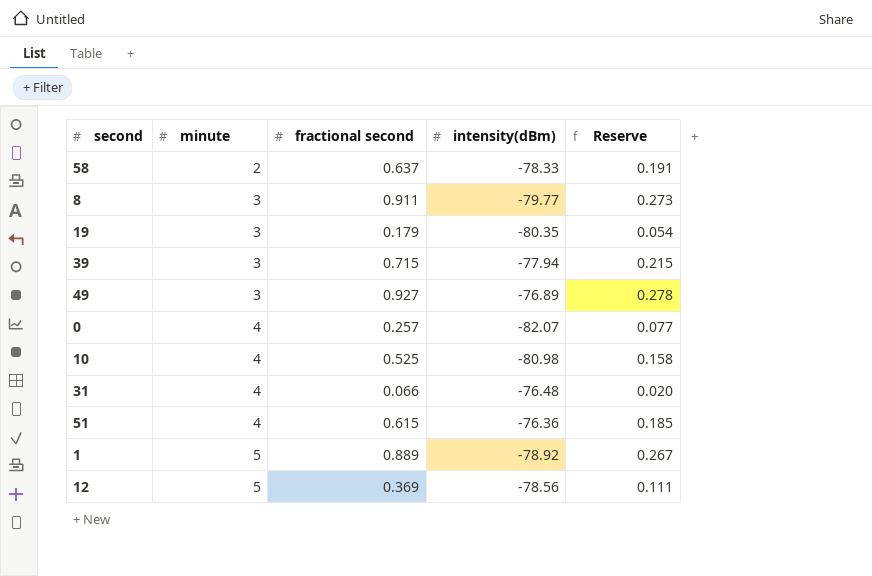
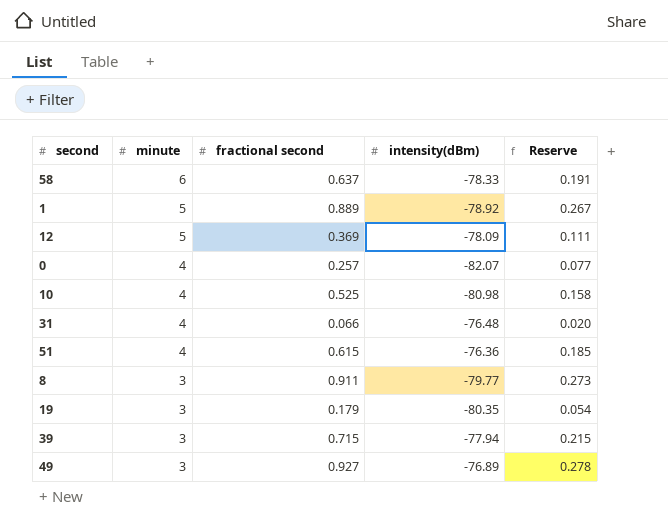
row order: minute ascending -> minute descending
58 | minute: 2 -> 6
12 | intensity(dBm): -78.56 -> -78.09

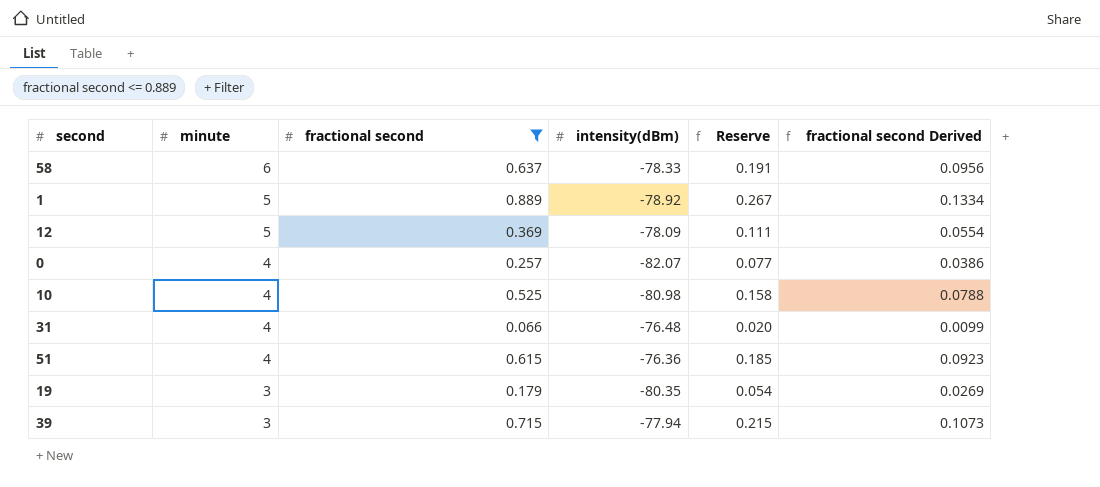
filter: none -> fractional second <= 0.889
column fractional second Derived | formula: none -> [fractional second] * 0.15

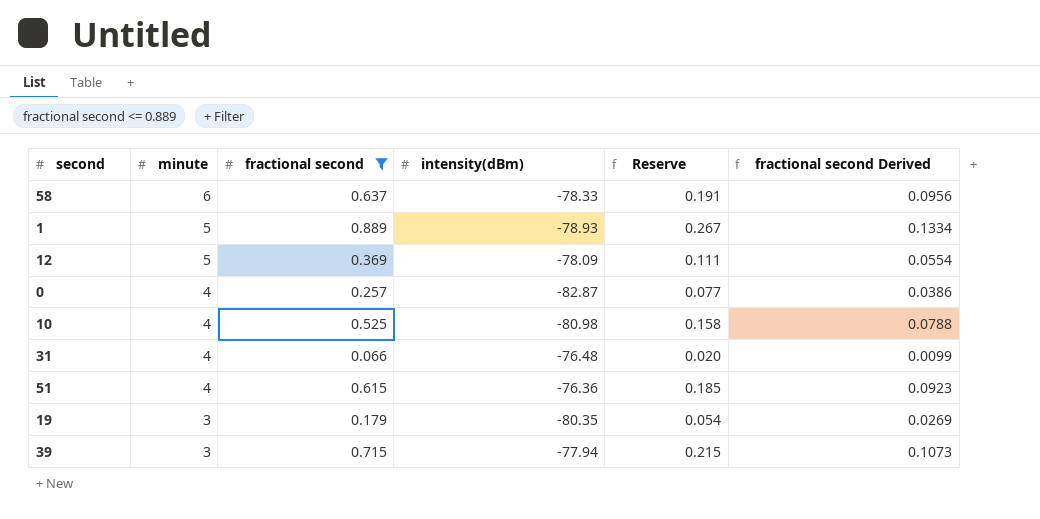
1 | intensity(dBm): -78.92 -> -78.93
0 | intensity(dBm): -82.07 -> -82.87

